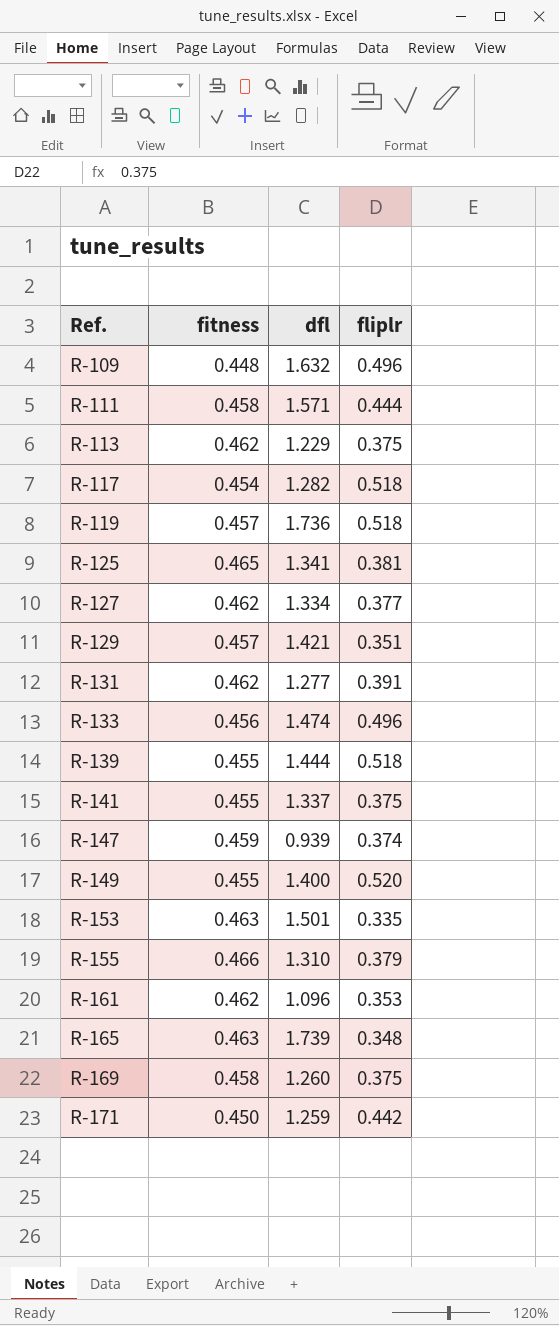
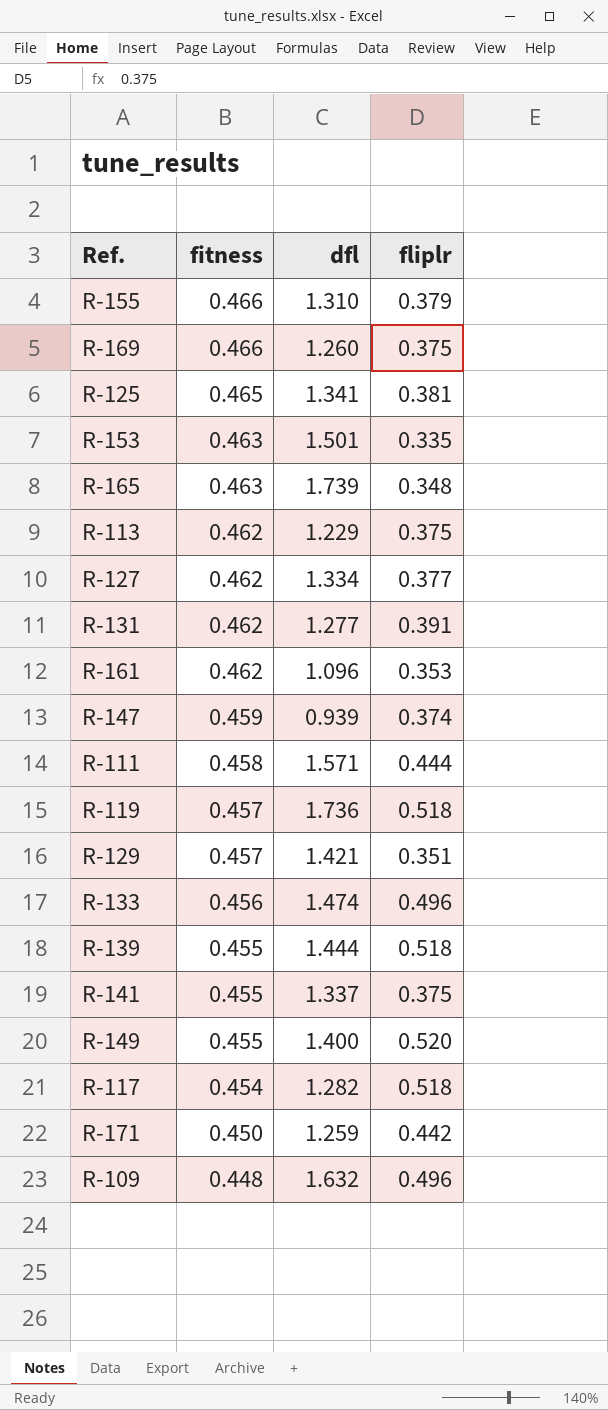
row order: Ref. ascending -> fitness descending
R-169 | fitness: 0.458 -> 0.466

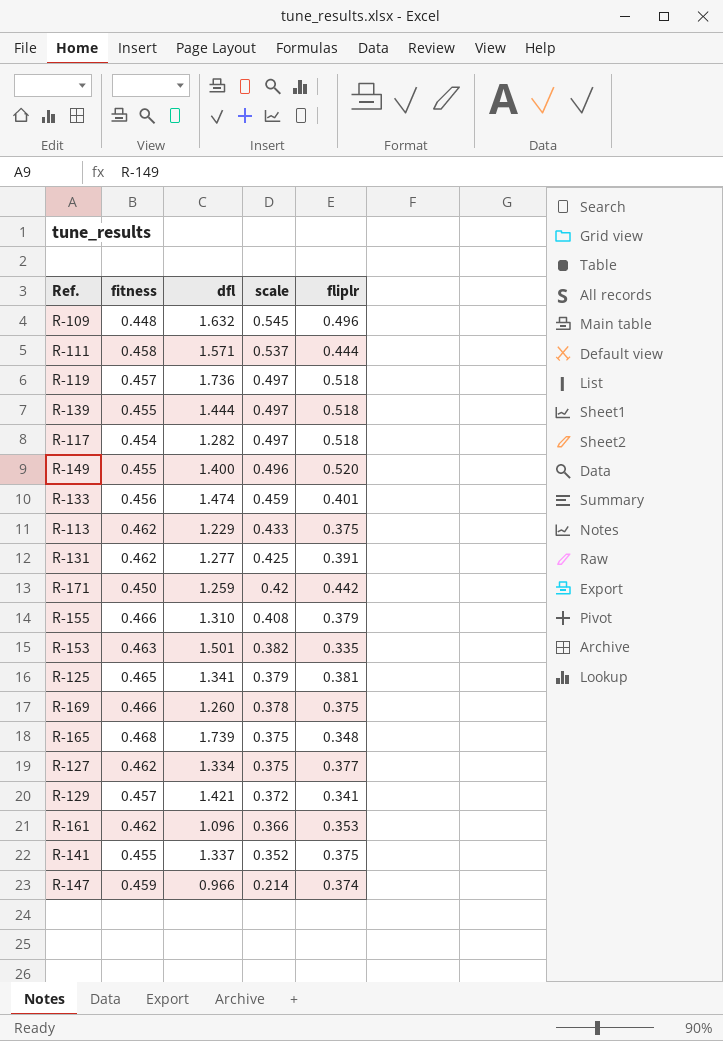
row order: fitness descending -> scale descending
column scale | position: none -> 4
R-133 | fliplr: 0.496 -> 0.401
R-165 | fitness: 0.463 -> 0.468
R-129 | fliplr: 0.351 -> 0.341
R-147 | dfl: 0.939 -> 0.966

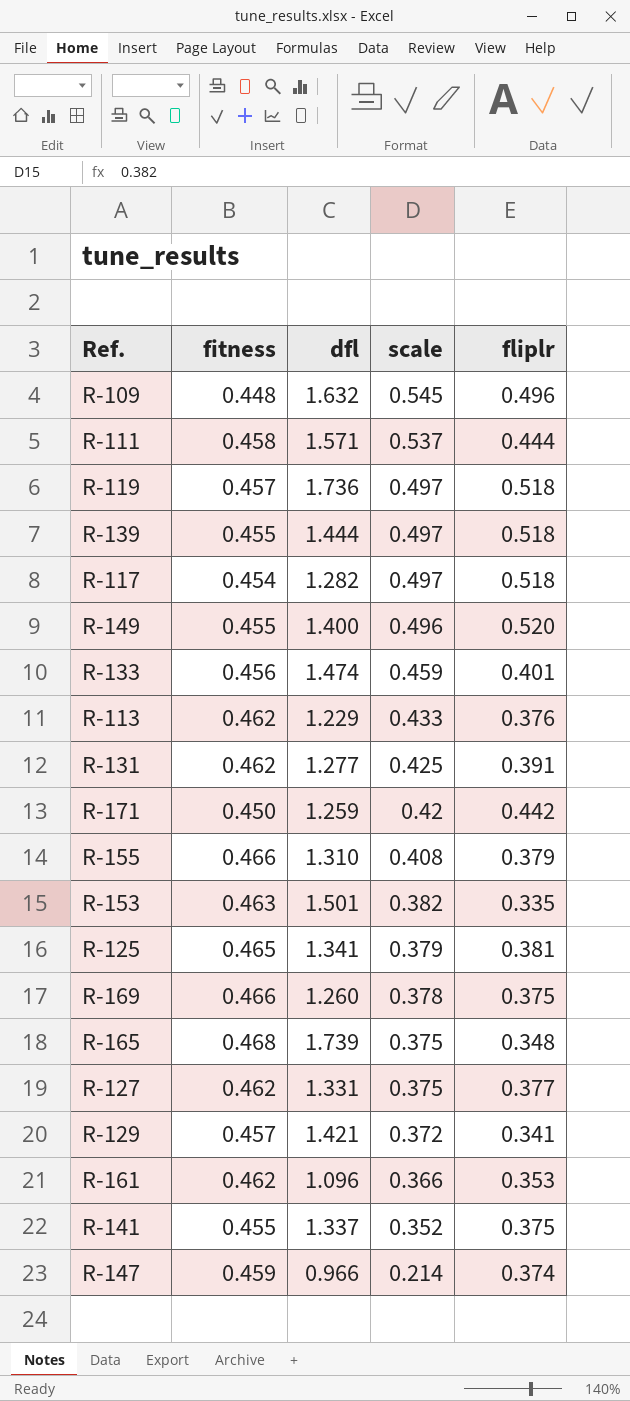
R-113 | fliplr: 0.375 -> 0.376
R-127 | dfl: 1.334 -> 1.331

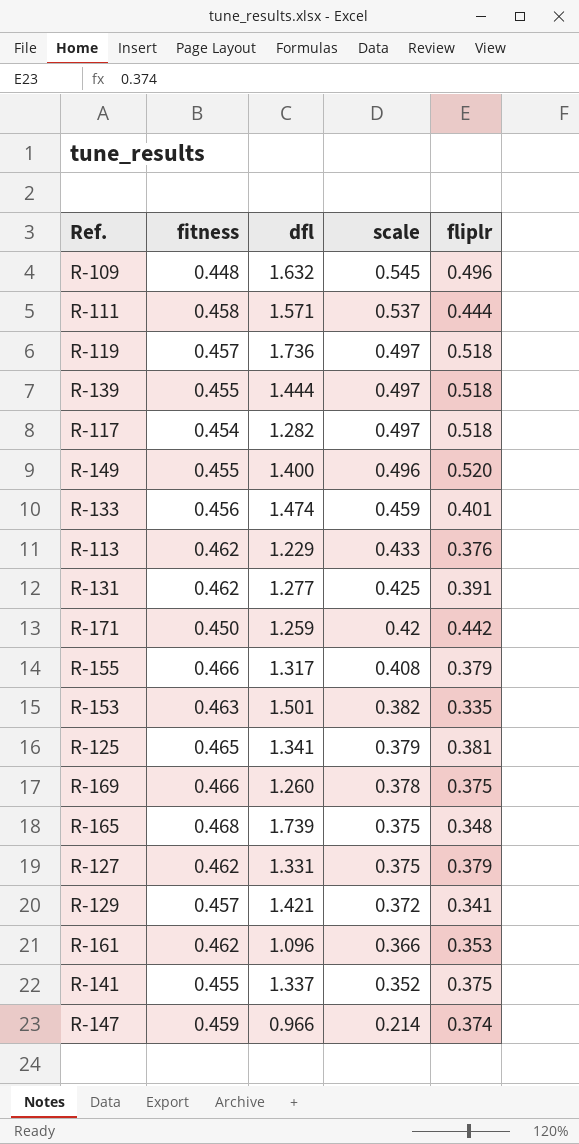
R-155 | dfl: 1.310 -> 1.317
R-127 | fliplr: 0.377 -> 0.379

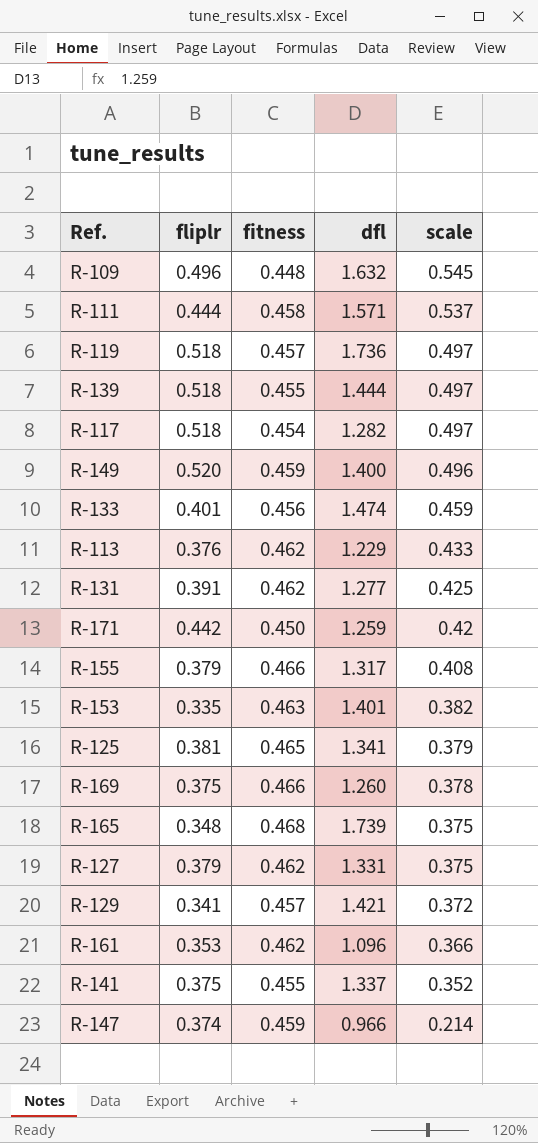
column fliplr | position: 5 -> 2
R-149 | fitness: 0.455 -> 0.459
R-153 | dfl: 1.501 -> 1.401

